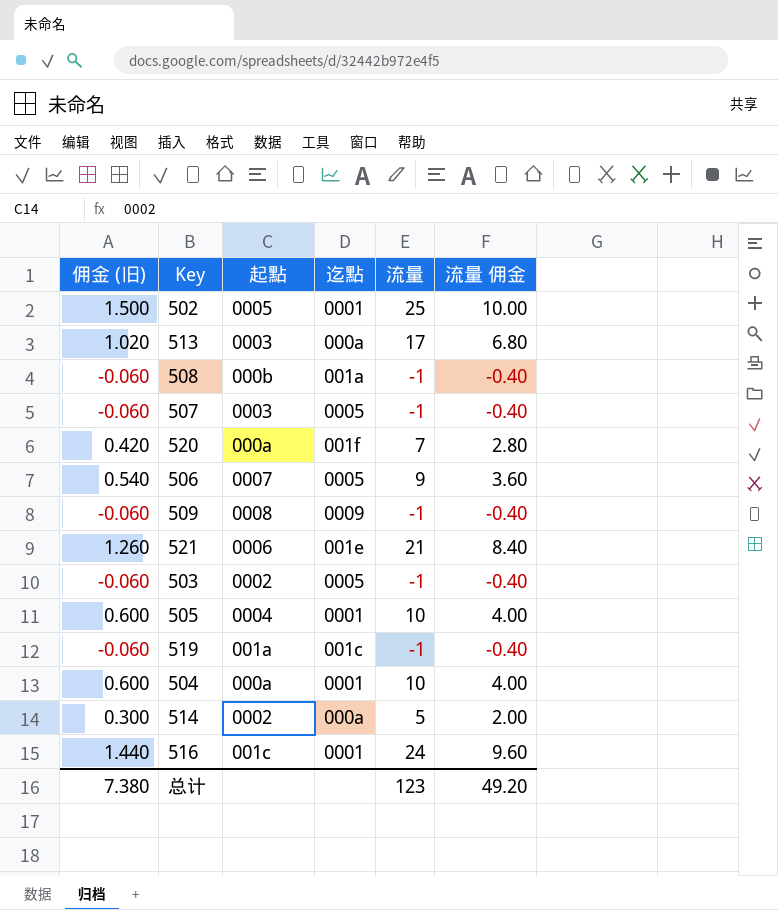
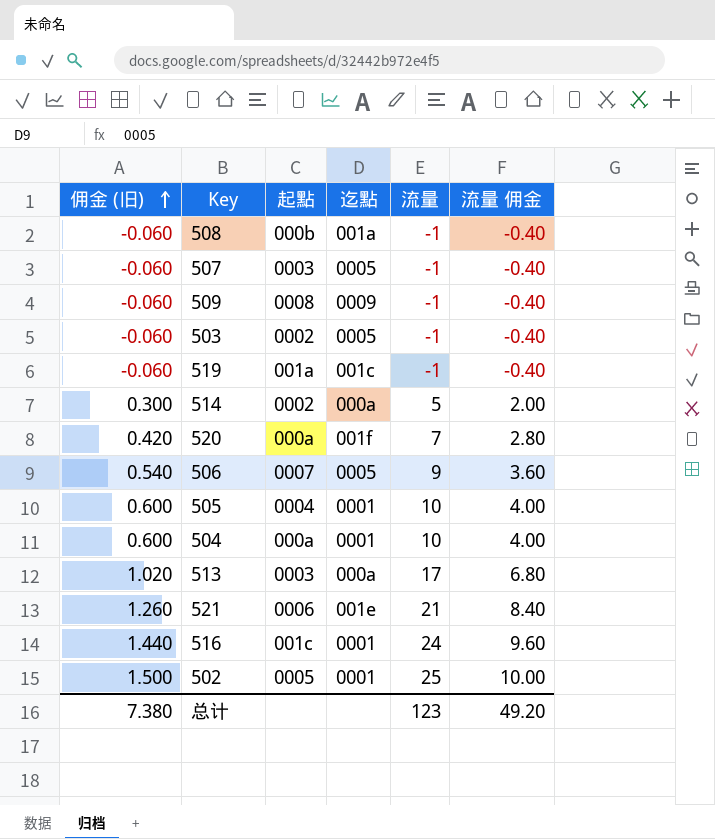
row order: none -> 佣金 (旧) ascending

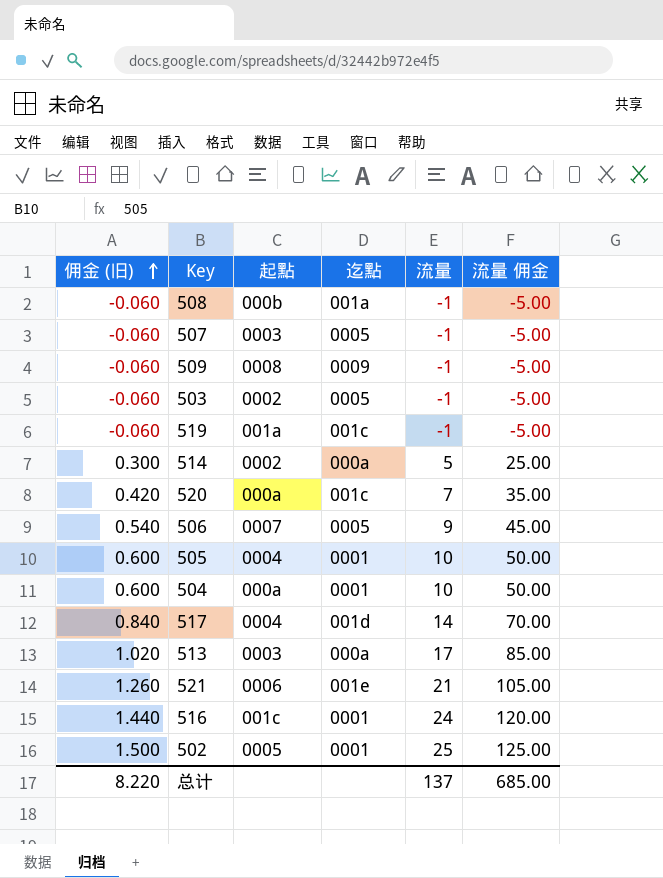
column 流量 佣金 | formula: [流量] * 0.4 -> [流量] * 5
520 | 迄點: 001f -> 001c
row 517: none -> 0.840 | 0004 | 001d | 14 | 70.00
总计 | 佣金 (旧): 7.380 -> 8.220
总计 | 流量: 123 -> 137
总计 | 流量 佣金: 49.20 -> 685.00

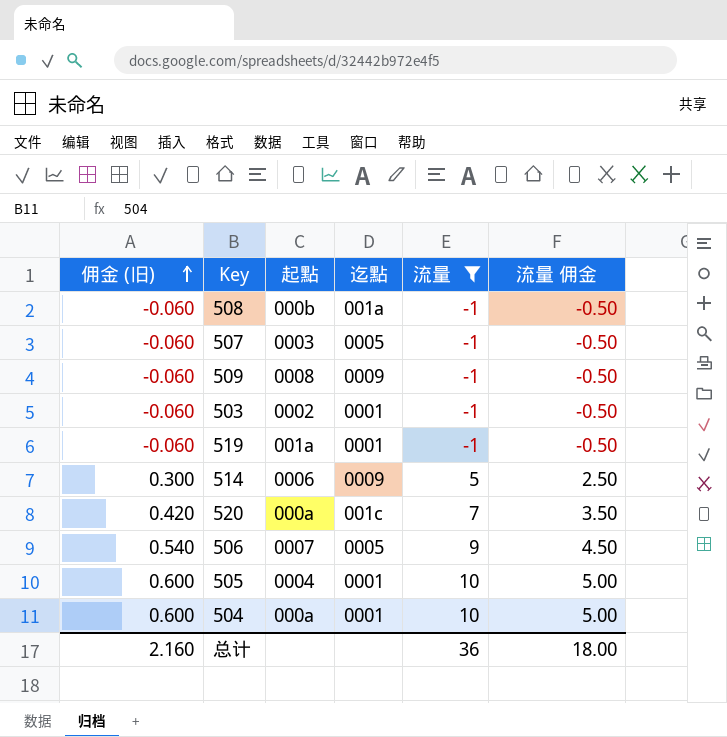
filter: none -> 流量 <= 10
column 流量 佣金 | formula: [流量] * 5 -> [流量] * 0.5
503 | 迄點: 0005 -> 0001
519 | 迄點: 001c -> 0001
514 | 起點: 0002 -> 0006
514 | 迄點: 000a -> 0009
总计 | 佣金 (旧): 8.220 -> 2.160
总计 | 流量: 137 -> 36
总计 | 流量 佣金: 685.00 -> 18.00

